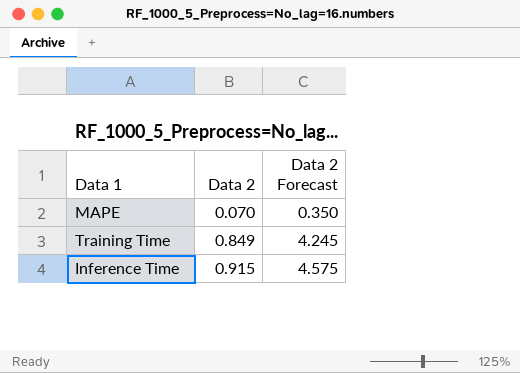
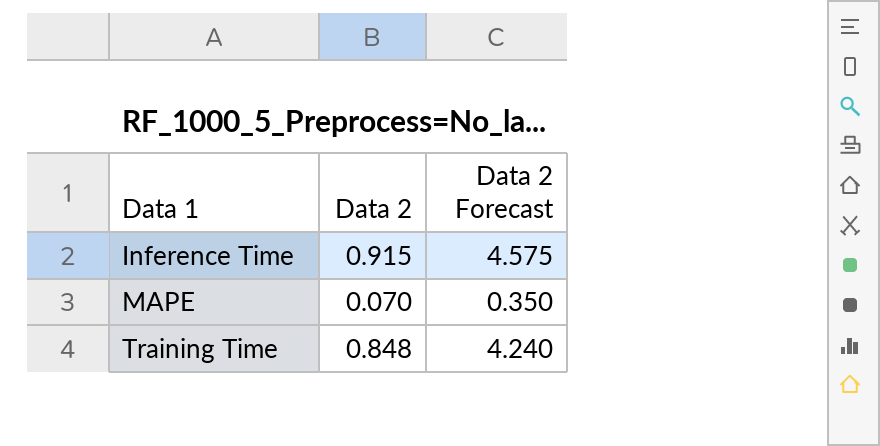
row order: Data 2 ascending -> Data 1 ascending
Training Time | Data 2: 0.849 -> 0.848
Training Time | Data 2 Forecast: 4.245 -> 4.240

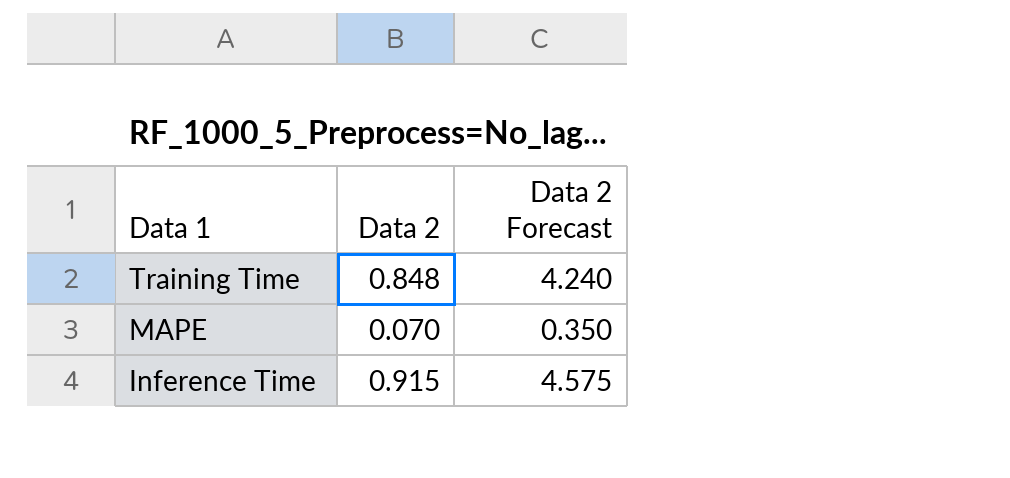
row order: Data 1 ascending -> Data 1 descending

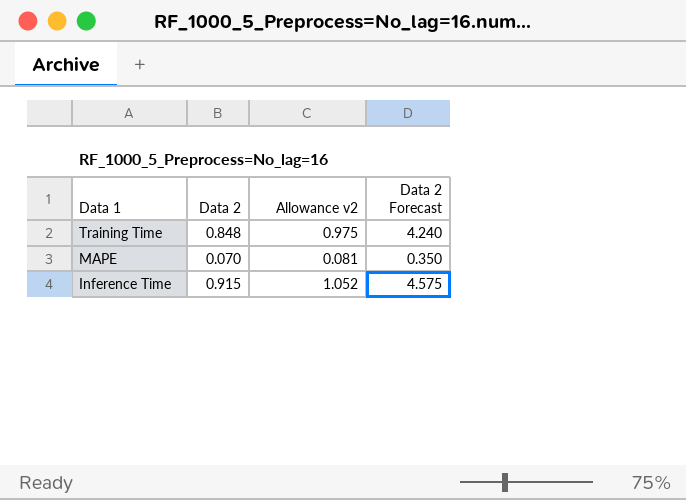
column Allowance v2 | formula: none -> [Data 2] * 1.15

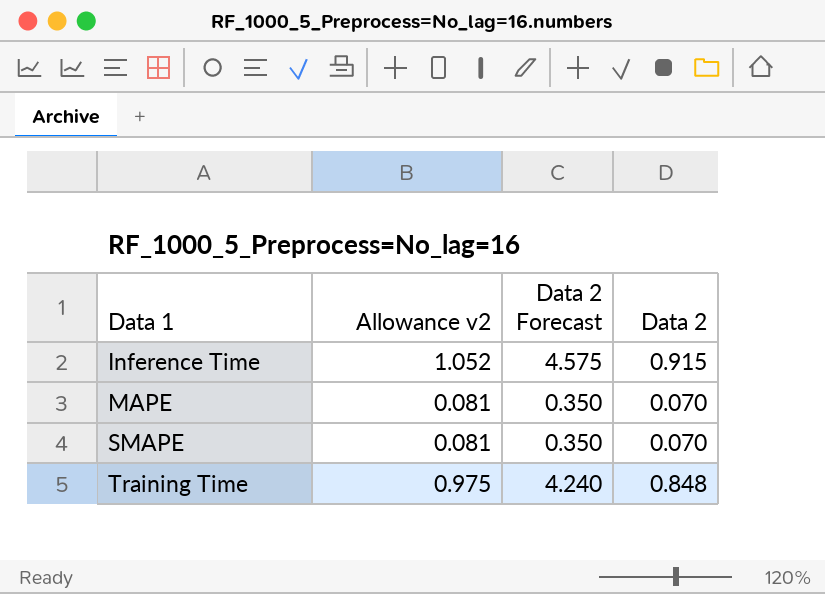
row order: Data 1 descending -> Data 1 ascending
column Data 2 | position: 2 -> 4
row SMAPE: none -> 0.081 | 0.350 | 0.070

